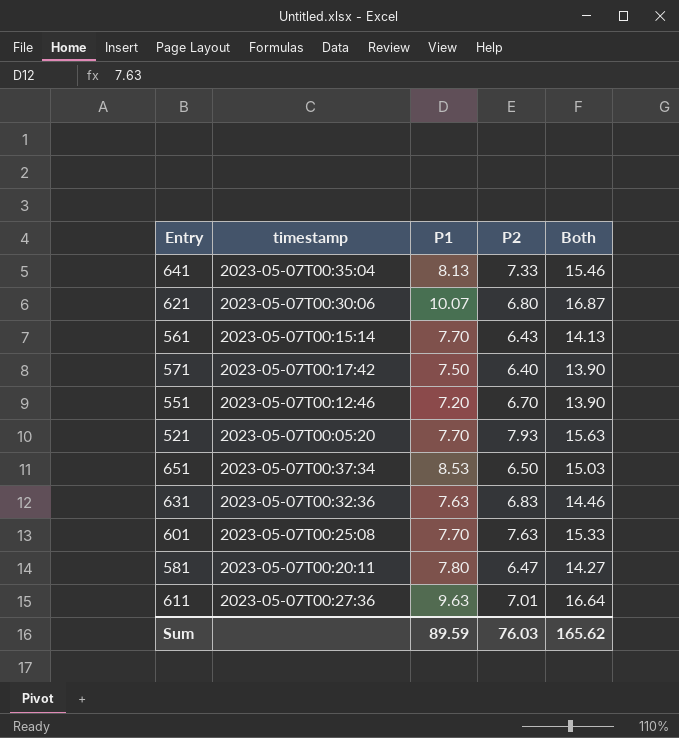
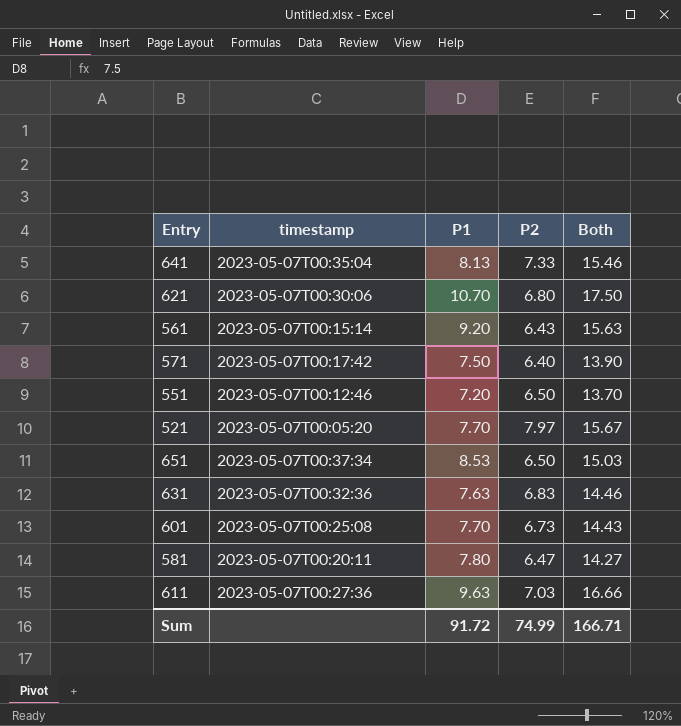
621 | P1: 10.07 -> 10.70
621 | Both: 16.87 -> 17.50
561 | P1: 7.70 -> 9.20
561 | Both: 14.13 -> 15.63
551 | P2: 6.70 -> 6.50
551 | Both: 13.90 -> 13.70
521 | P2: 7.93 -> 7.97
521 | Both: 15.63 -> 15.67
601 | P2: 7.63 -> 6.73
601 | Both: 15.33 -> 14.43
611 | P2: 7.01 -> 7.03
611 | Both: 16.64 -> 16.66
Sum | P1: 89.59 -> 91.72
Sum | P2: 76.03 -> 74.99
Sum | Both: 165.62 -> 166.71

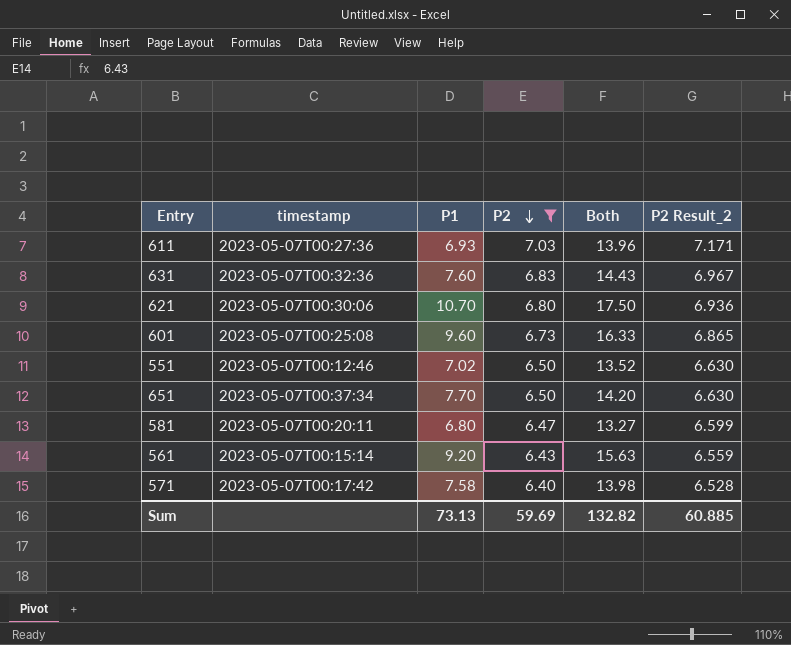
filter: none -> P2 <= 7.03
row order: none -> P2 descending
column P2 Result_2 | formula: none -> [P2] * 1.02
611 | P1: 9.63 -> 6.93
611 | Both: 16.66 -> 13.96
631 | P1: 7.63 -> 7.60
631 | Both: 14.46 -> 14.43
601 | P1: 7.70 -> 9.60
601 | Both: 14.43 -> 16.33
551 | P1: 7.20 -> 7.02
551 | Both: 13.70 -> 13.52
651 | P1: 8.53 -> 7.70
651 | Both: 15.03 -> 14.20
581 | P1: 7.80 -> 6.80
581 | Both: 14.27 -> 13.27
571 | P1: 7.50 -> 7.58
571 | Both: 13.90 -> 13.98
Sum | P1: 91.72 -> 73.13
Sum | P2: 74.99 -> 59.69
Sum | Both: 166.71 -> 132.82

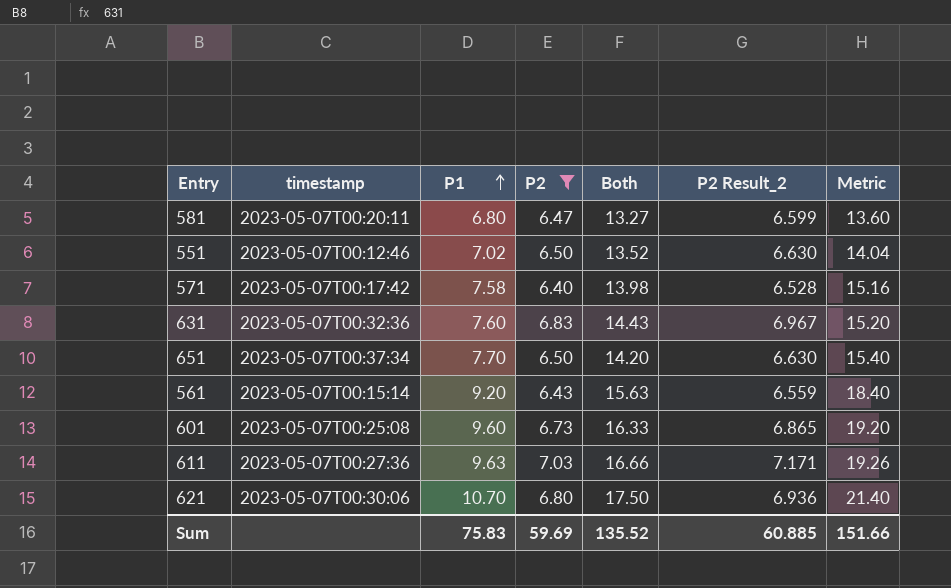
row order: P2 descending -> P1 ascending
column Metric | formula: none -> [P1] * 2
611 | P1: 6.93 -> 9.63
611 | Both: 13.96 -> 16.66
Sum | P1: 73.13 -> 75.83
Sum | Both: 132.82 -> 135.52

